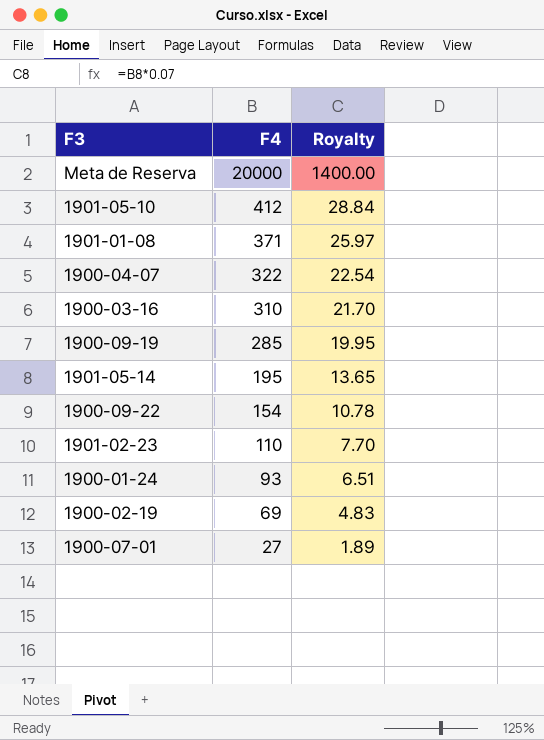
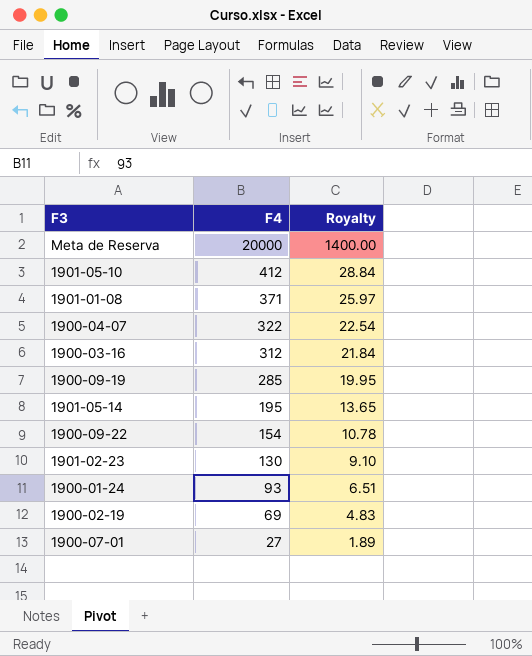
1900-03-16 | F4: 310 -> 312
1900-03-16 | Royalty: 21.70 -> 21.84
1901-02-23 | F4: 110 -> 130
1901-02-23 | Royalty: 7.70 -> 9.10

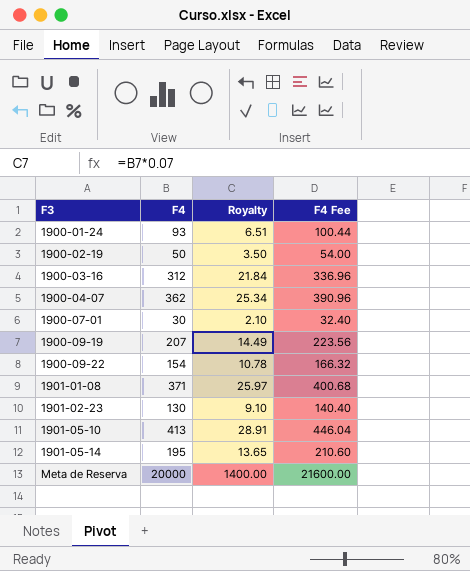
row order: F4 descending -> F3 ascending
column F4 Fee | formula: none -> [F4] * 1.08
1900-02-19 | F4: 69 -> 50
1900-02-19 | Royalty: 4.83 -> 3.50
1900-04-07 | F4: 322 -> 362
1900-04-07 | Royalty: 22.54 -> 25.34
1900-07-01 | F4: 27 -> 30
1900-07-01 | Royalty: 1.89 -> 2.10
1900-09-19 | F4: 285 -> 207
1900-09-19 | Royalty: 19.95 -> 14.49
1901-05-10 | F4: 412 -> 413
1901-05-10 | Royalty: 28.84 -> 28.91

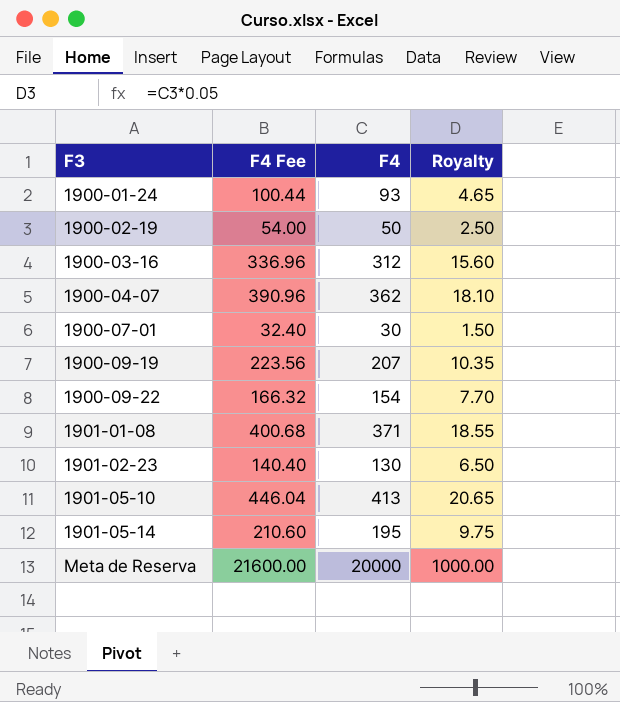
column F4 Fee | position: 4 -> 2
column Royalty | formula: [F4] * 0.07 -> [F4] * 0.05

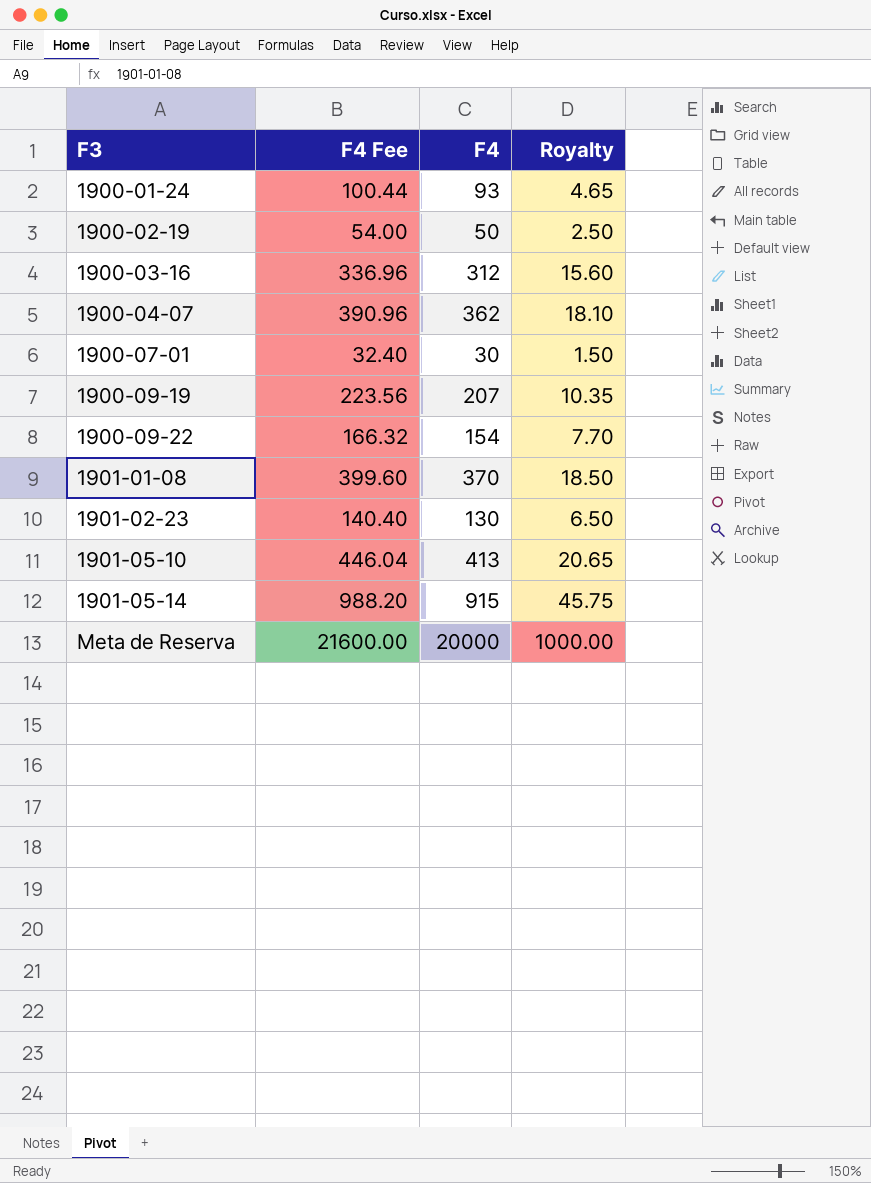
1901-01-08 | F4 Fee: 400.68 -> 399.60
1901-01-08 | F4: 371 -> 370
1901-01-08 | Royalty: 18.55 -> 18.50
1901-05-14 | F4 Fee: 210.60 -> 988.20
1901-05-14 | F4: 195 -> 915
1901-05-14 | Royalty: 9.75 -> 45.75

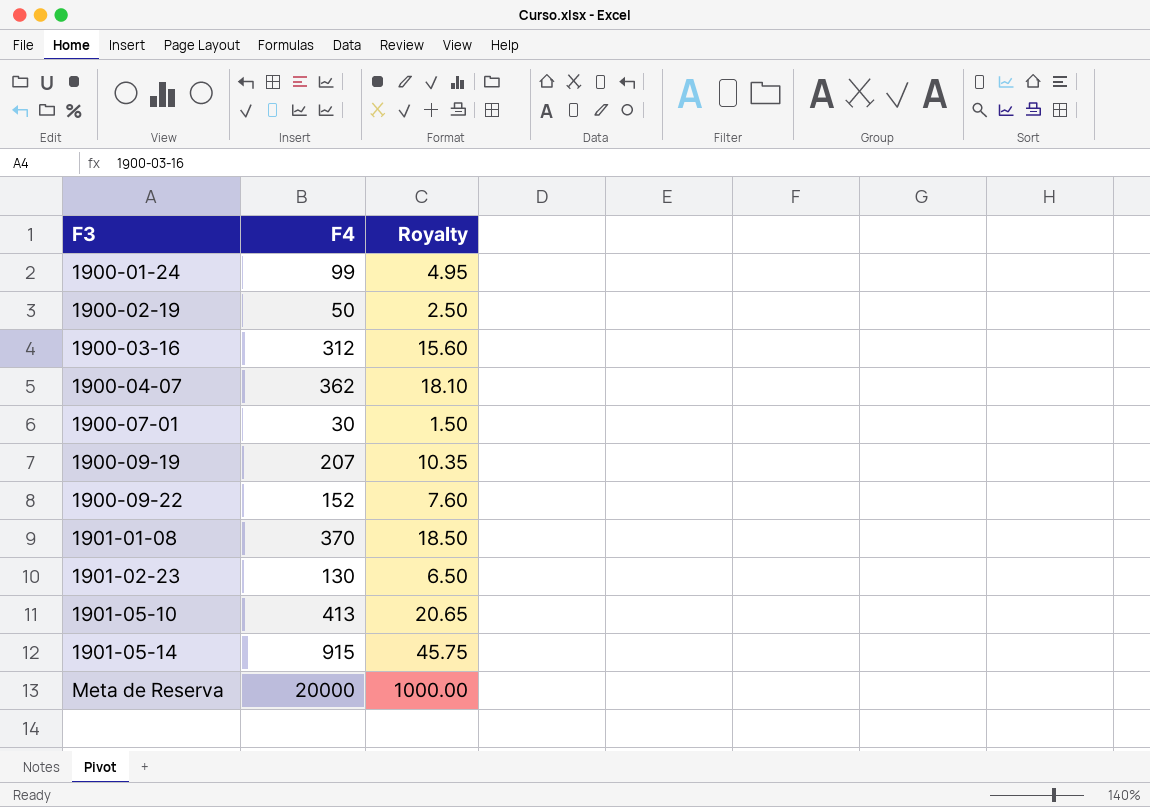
column F4 Fee | formula: [F4] * 1.08 -> none
1900-01-24 | F4: 93 -> 99
1900-01-24 | Royalty: 4.65 -> 4.95
1900-09-22 | F4: 154 -> 152
1900-09-22 | Royalty: 7.70 -> 7.60

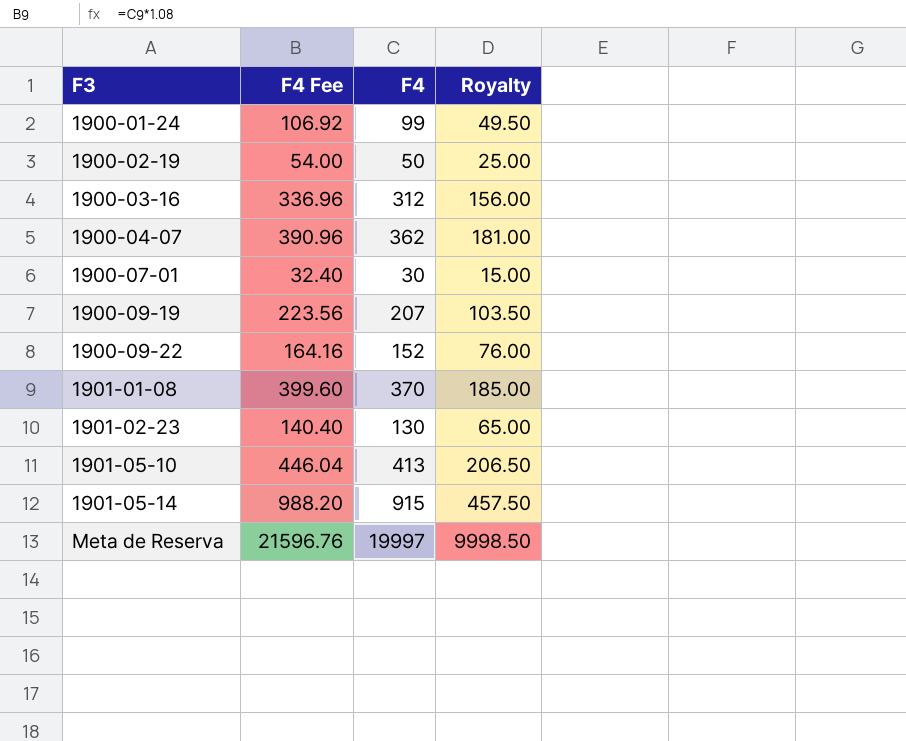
column F4 Fee | formula: none -> [F4] * 1.08
column Royalty | formula: [F4] * 0.05 -> [F4] * 0.5
Meta de Reserva | F4: 20000 -> 19997

